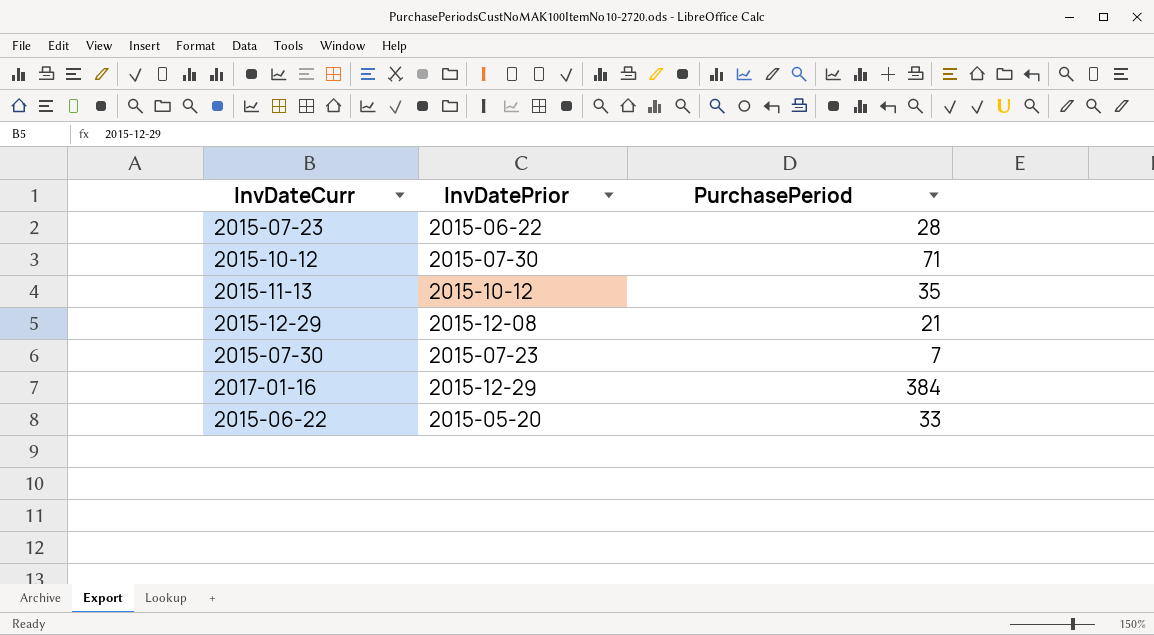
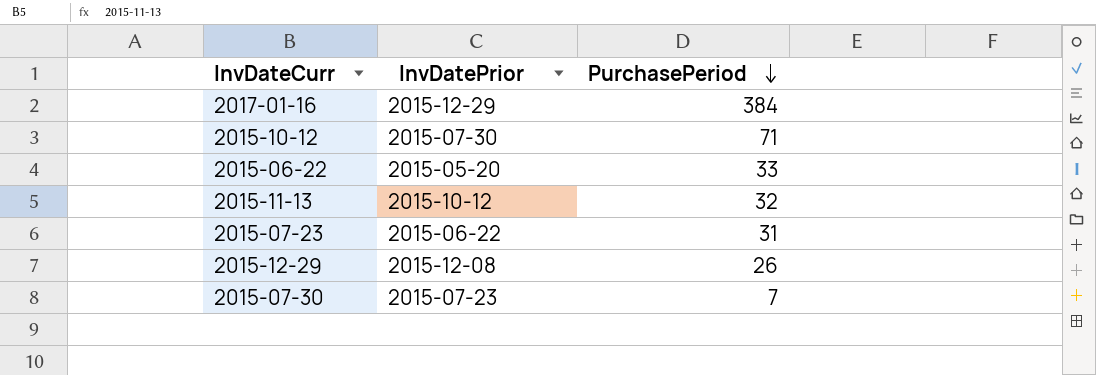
row order: none -> PurchasePeriod descending
2015-11-13 | PurchasePeriod: 35 -> 32
2015-07-23 | PurchasePeriod: 28 -> 31
2015-12-29 | PurchasePeriod: 21 -> 26

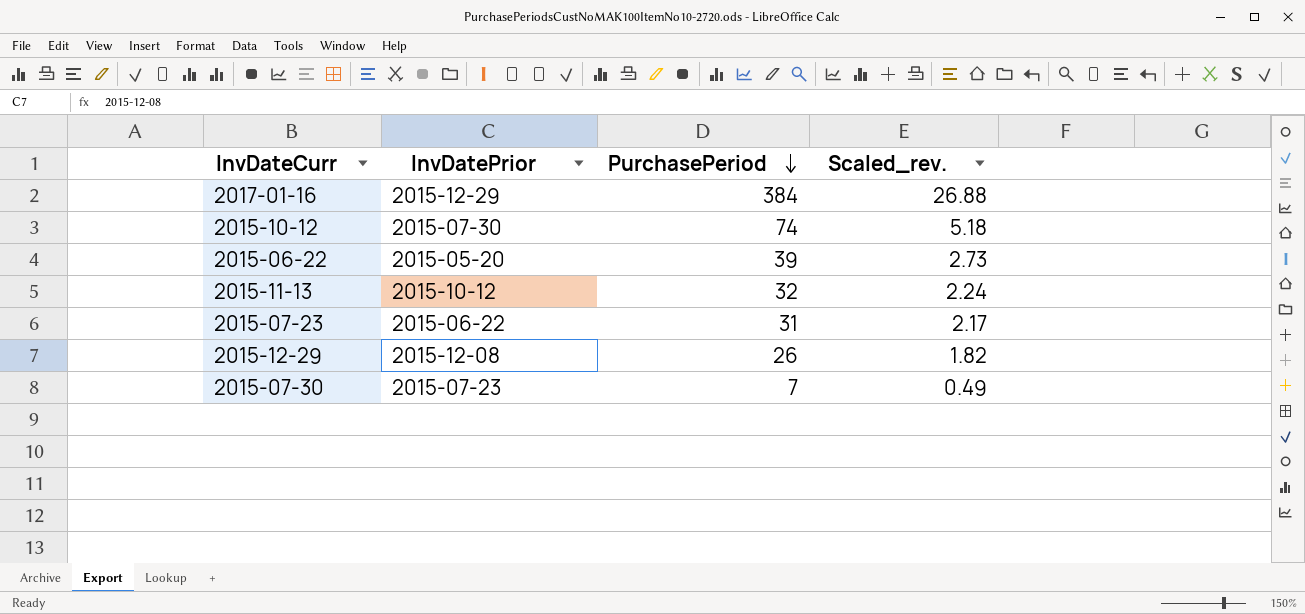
column Scaled_rev. | formula: none -> [PurchasePeriod] * 0.07
2015-10-12 | PurchasePeriod: 71 -> 74
2015-06-22 | PurchasePeriod: 33 -> 39

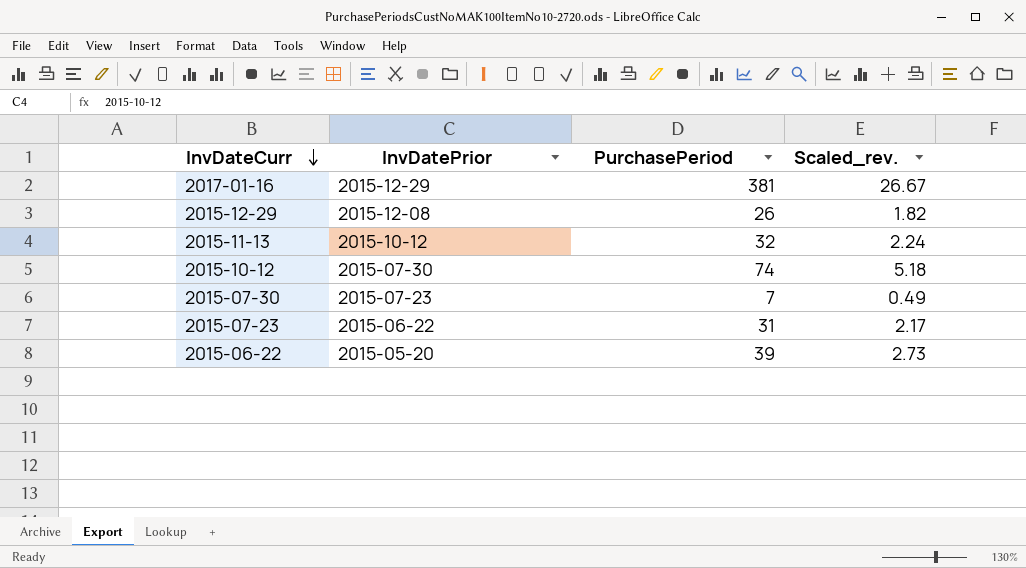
row order: PurchasePeriod descending -> InvDateCurr descending
2017-01-16 | PurchasePeriod: 384 -> 381
2017-01-16 | Scaled_rev.: 26.88 -> 26.67

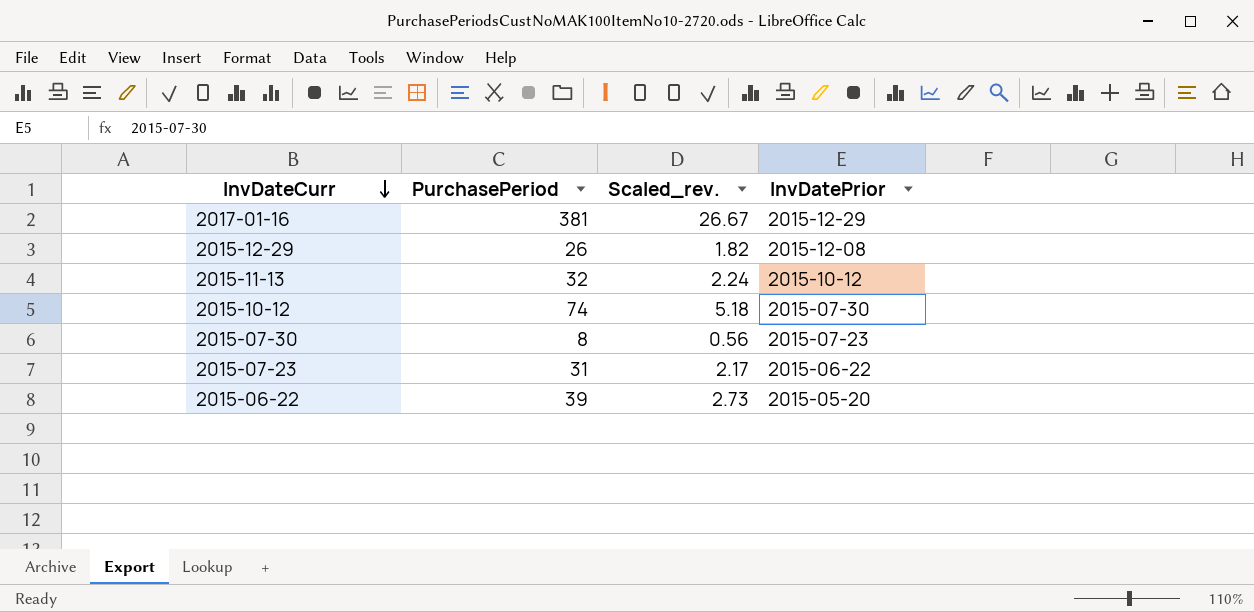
column InvDatePrior | position: 2 -> 4
2015-07-30 | PurchasePeriod: 7 -> 8
2015-07-30 | Scaled_rev.: 0.49 -> 0.56

